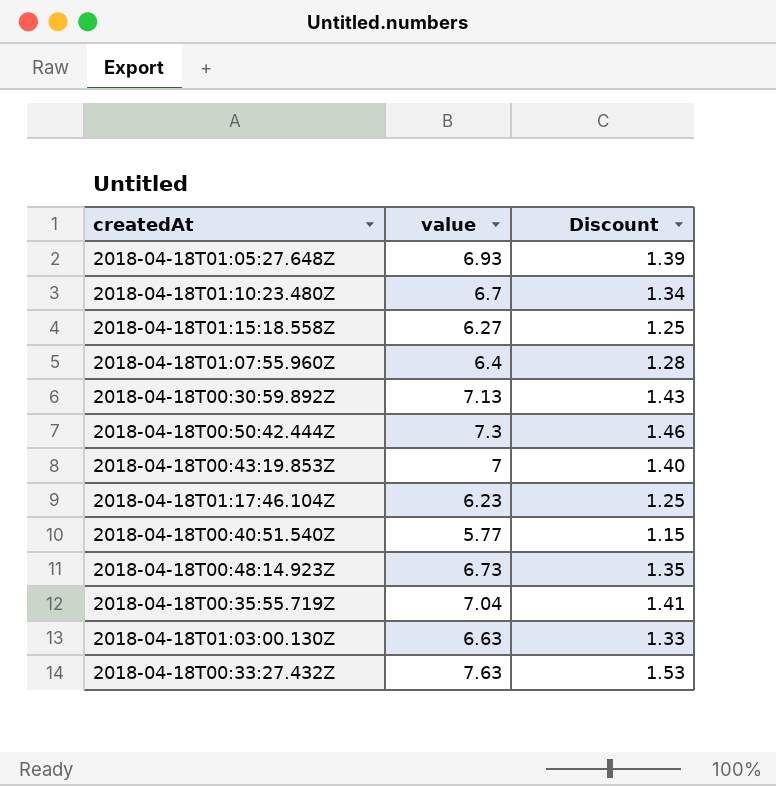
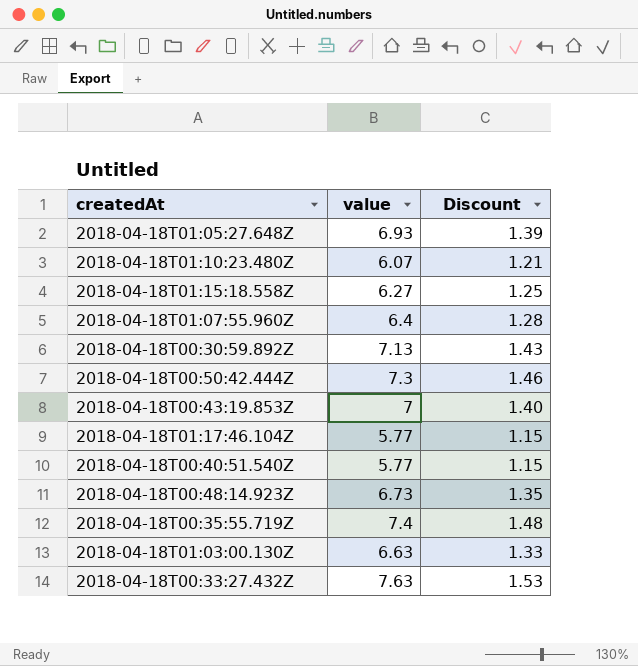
2018-04-18T01:10:23.480Z | value: 6.7 -> 6.07
2018-04-18T01:10:23.480Z | Discount: 1.34 -> 1.21
2018-04-18T01:17:46.104Z | value: 6.23 -> 5.77
2018-04-18T01:17:46.104Z | Discount: 1.25 -> 1.15
2018-04-18T00:35:55.719Z | value: 7.04 -> 7.4
2018-04-18T00:35:55.719Z | Discount: 1.41 -> 1.48

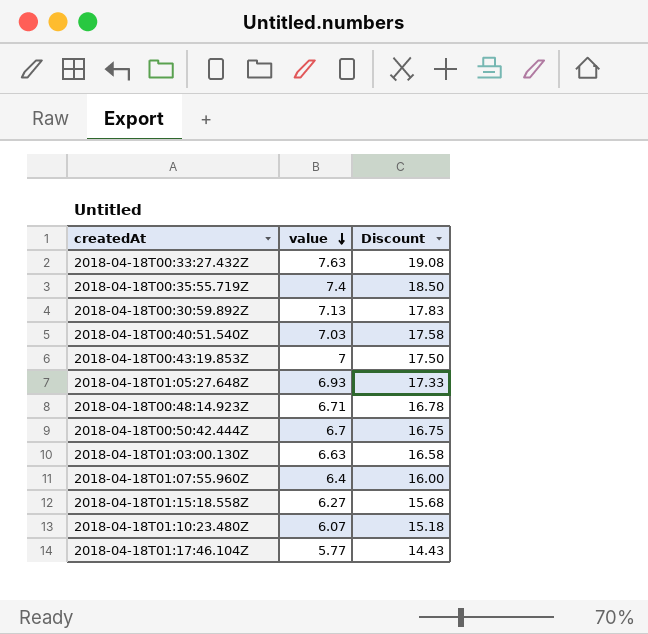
row order: none -> value descending
column Discount | formula: [value] * 0.2 -> [value] * 2.5
2018-04-18T00:40:51.540Z | value: 5.77 -> 7.03
2018-04-18T00:48:14.923Z | value: 6.73 -> 6.71
2018-04-18T00:50:42.444Z | value: 7.3 -> 6.7

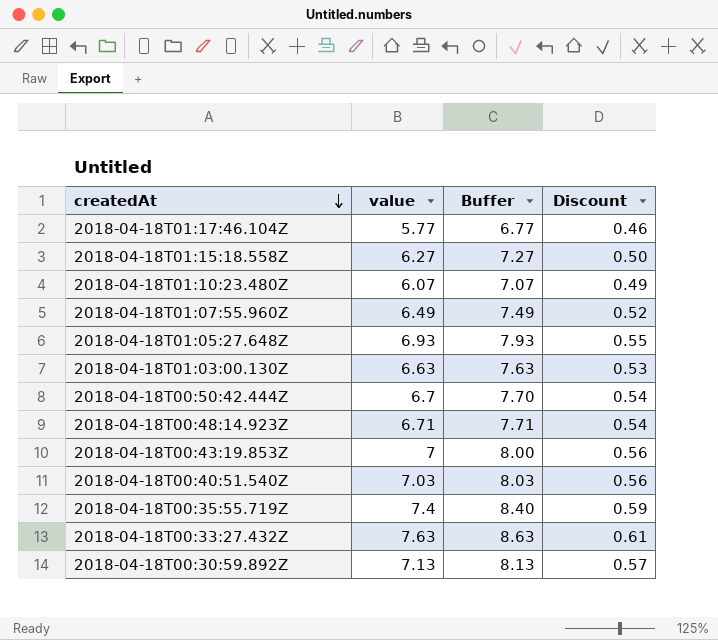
row order: value descending -> createdAt descending
column Buffer | formula: none -> [value] + 1
column Discount | formula: [value] * 2.5 -> [value] * 0.08
2018-04-18T01:07:55.960Z | value: 6.4 -> 6.49

